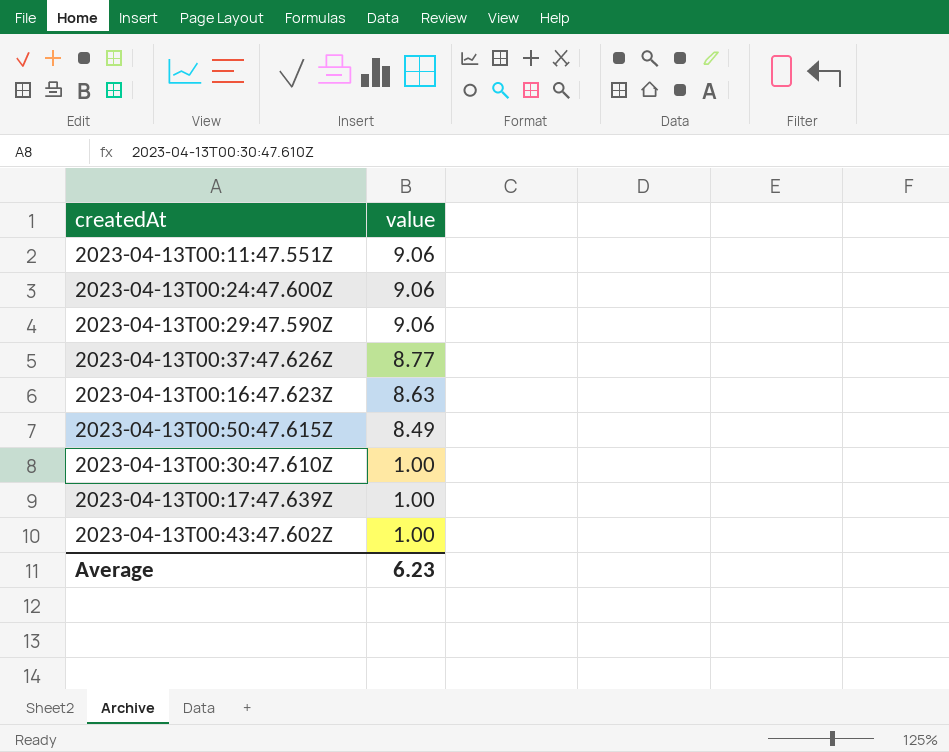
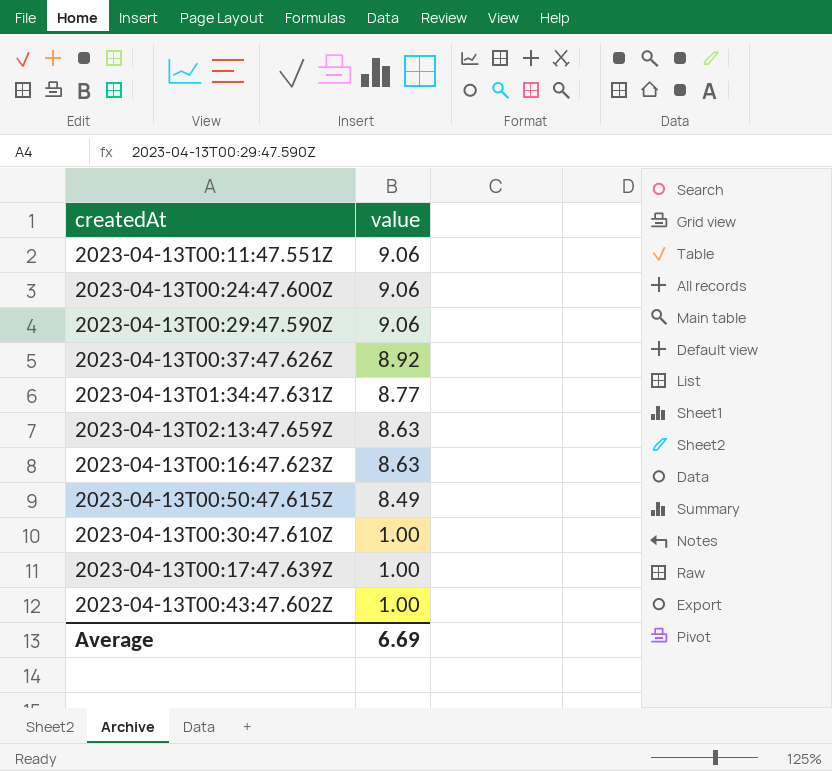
2023-04-13T00:37:47.626Z | value: 8.77 -> 8.92
row 2023-04-13T01:34:47.631Z: none -> 8.77
row 2023-04-13T02:13:47.659Z: none -> 8.63
Average | value: 6.23 -> 6.69

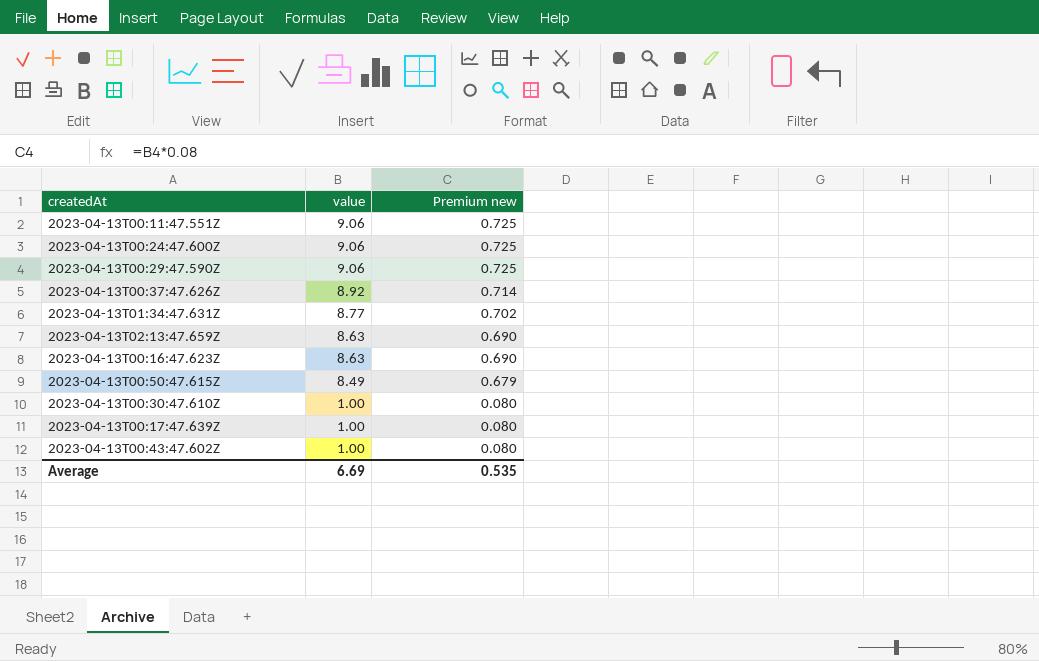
column Premium new | formula: none -> [value] * 0.08

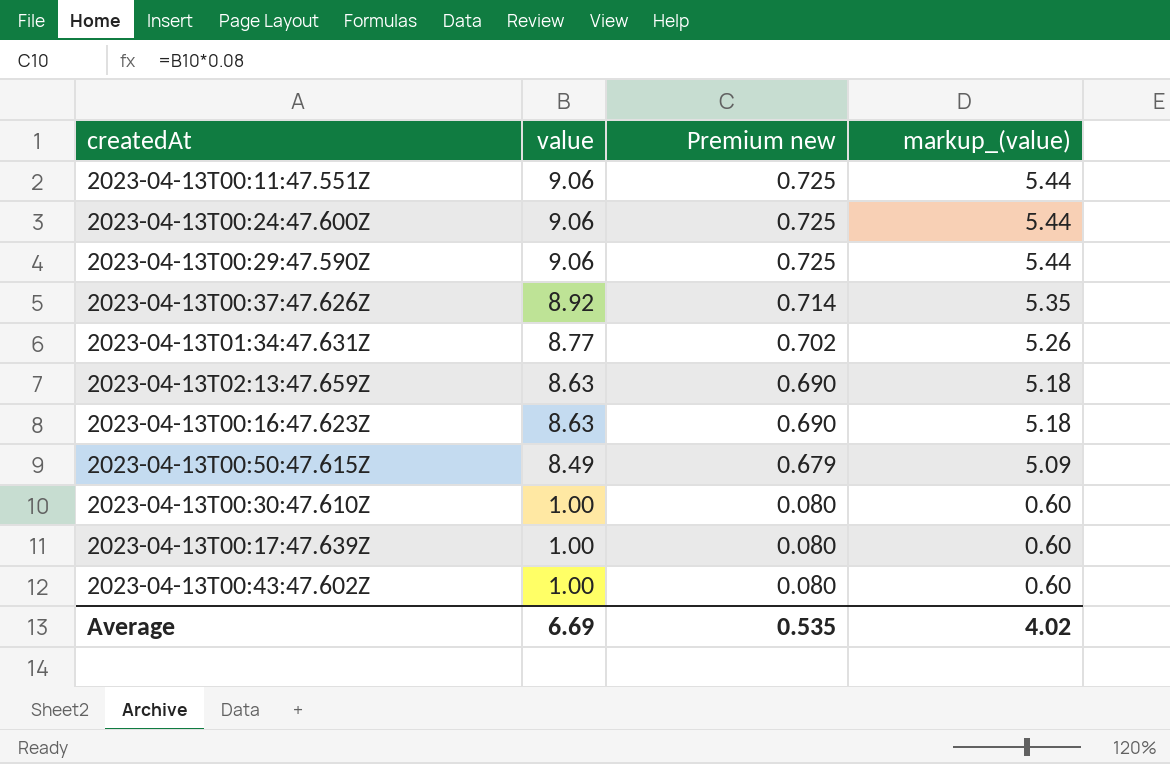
column markup_(value) | formula: none -> [value] * 0.6

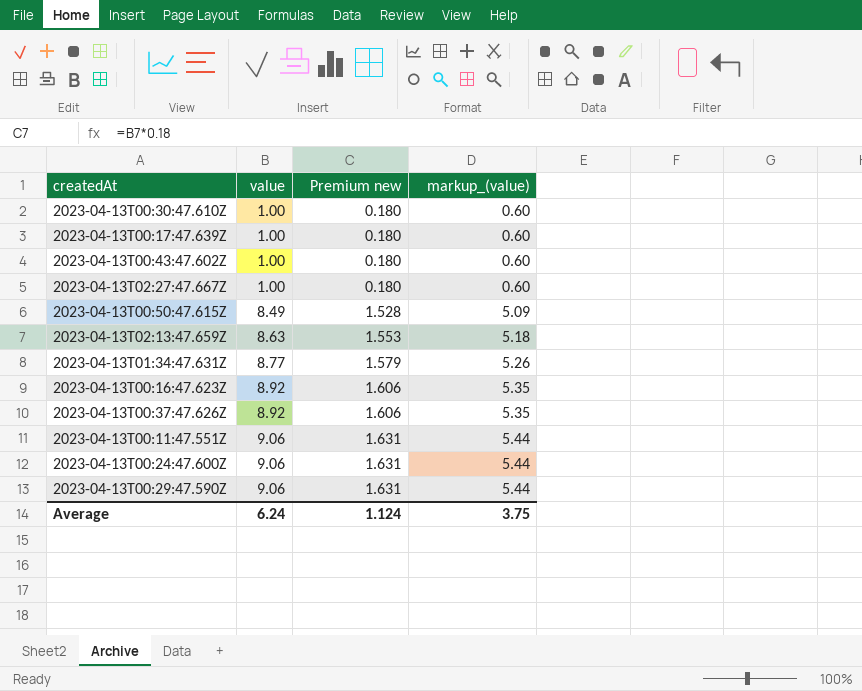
row order: value descending -> value ascending
column Premium new | formula: [value] * 0.08 -> [value] * 0.18
row 2023-04-13T02:27:47.667Z: none -> 1.00 | 0.180 | 0.60
2023-04-13T00:16:47.623Z | value: 8.63 -> 8.92
2023-04-13T00:16:47.623Z | markup_(value): 5.18 -> 5.35
Average | value: 6.69 -> 6.24
Average | Premium new: 0.535 -> 1.124
Average | markup_(value): 4.02 -> 3.75

